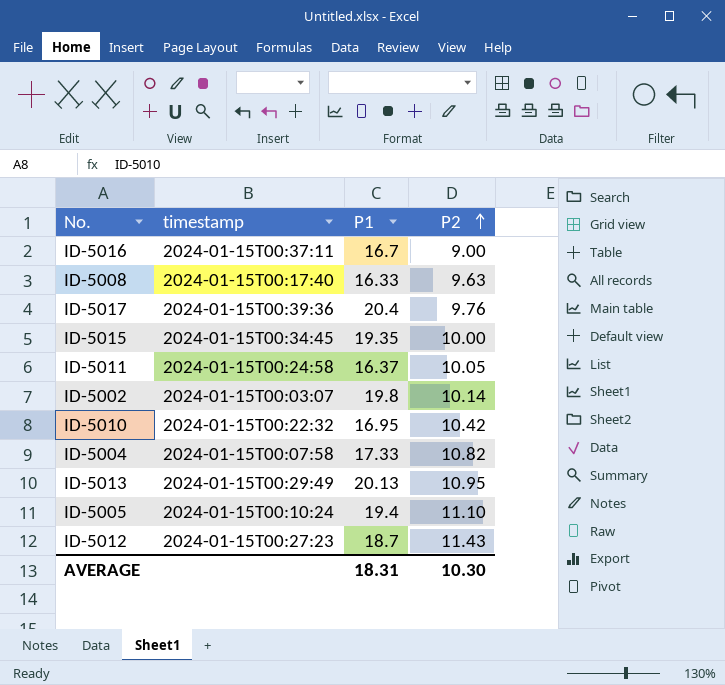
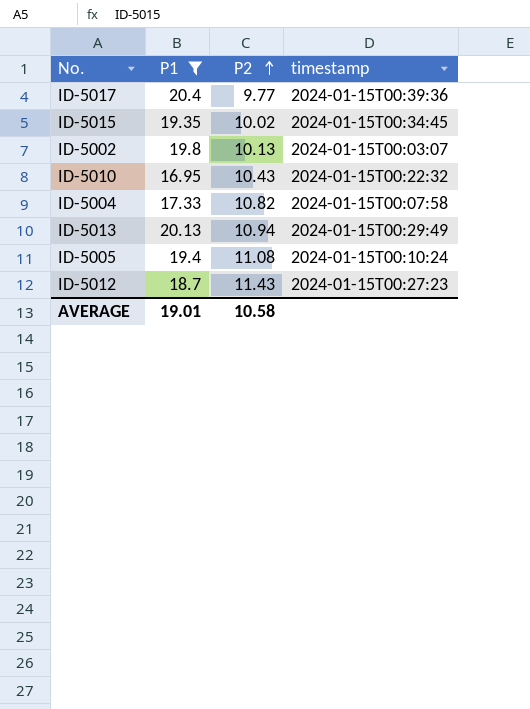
filter: none -> P1 >= 16.95
column timestamp | position: 2 -> 4
ID-5017 | P2: 9.76 -> 9.77
ID-5015 | P2: 10.00 -> 10.02
ID-5002 | P2: 10.14 -> 10.13
ID-5010 | P2: 10.42 -> 10.43
ID-5013 | P2: 10.95 -> 10.94
ID-5005 | P2: 11.10 -> 11.08
AVERAGE | P1: 18.31 -> 19.01
AVERAGE | P2: 10.30 -> 10.58

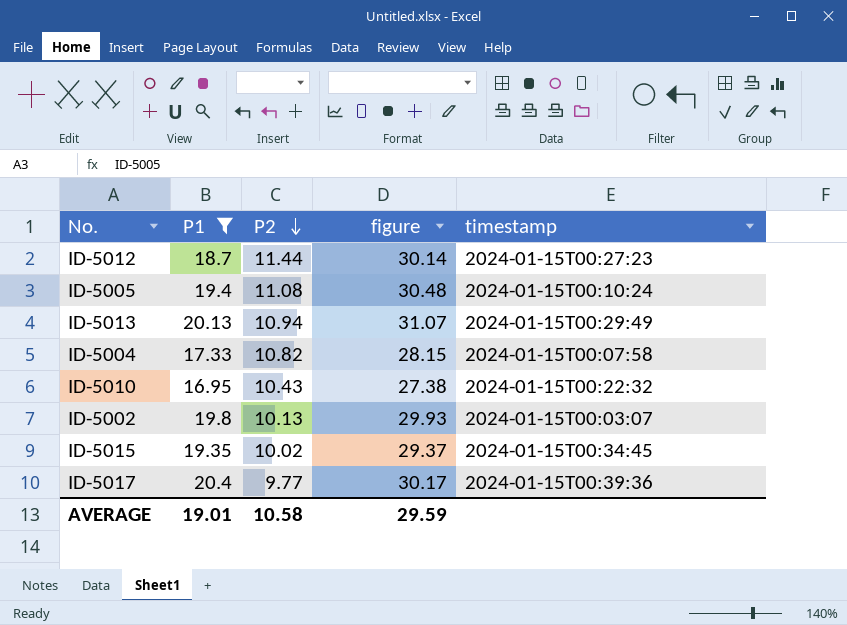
row order: P2 ascending -> P2 descending
column figure | formula: none -> [P1] + [P2]
ID-5012 | P2: 11.43 -> 11.44

